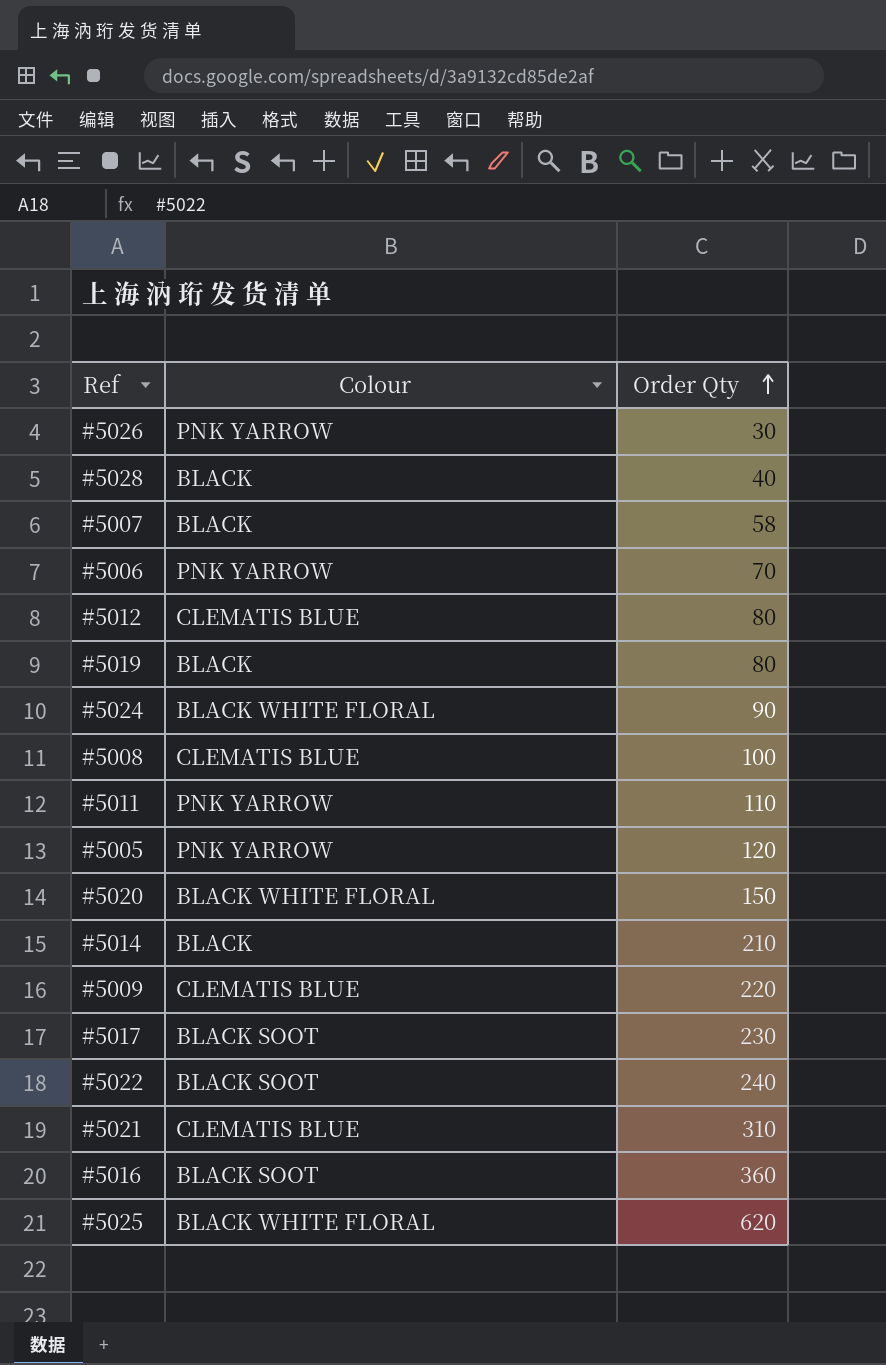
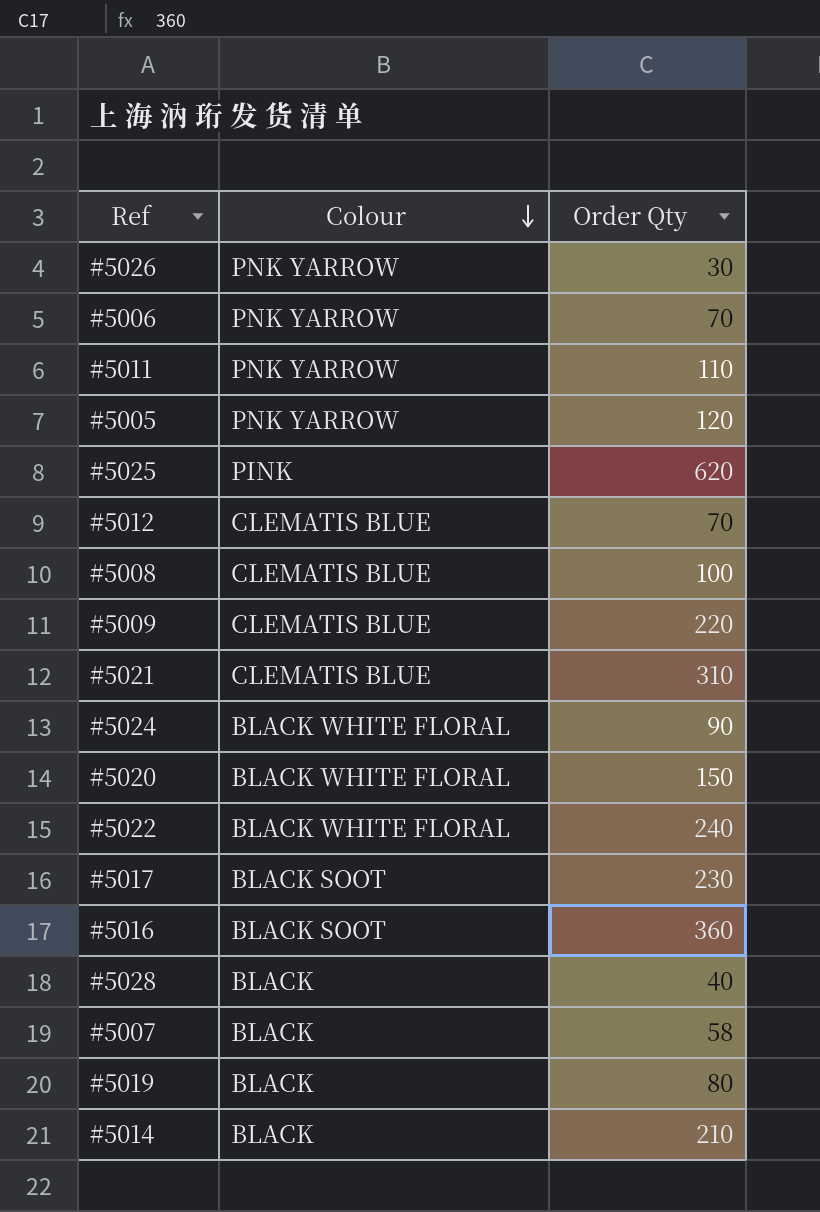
row order: Order Qty ascending -> Colour descending
#5025 | Colour: BLACK WHITE FLORAL -> PINK
#5012 | Order Qty: 80 -> 70
#5022 | Colour: BLACK SOOT -> BLACK WHITE FLORAL

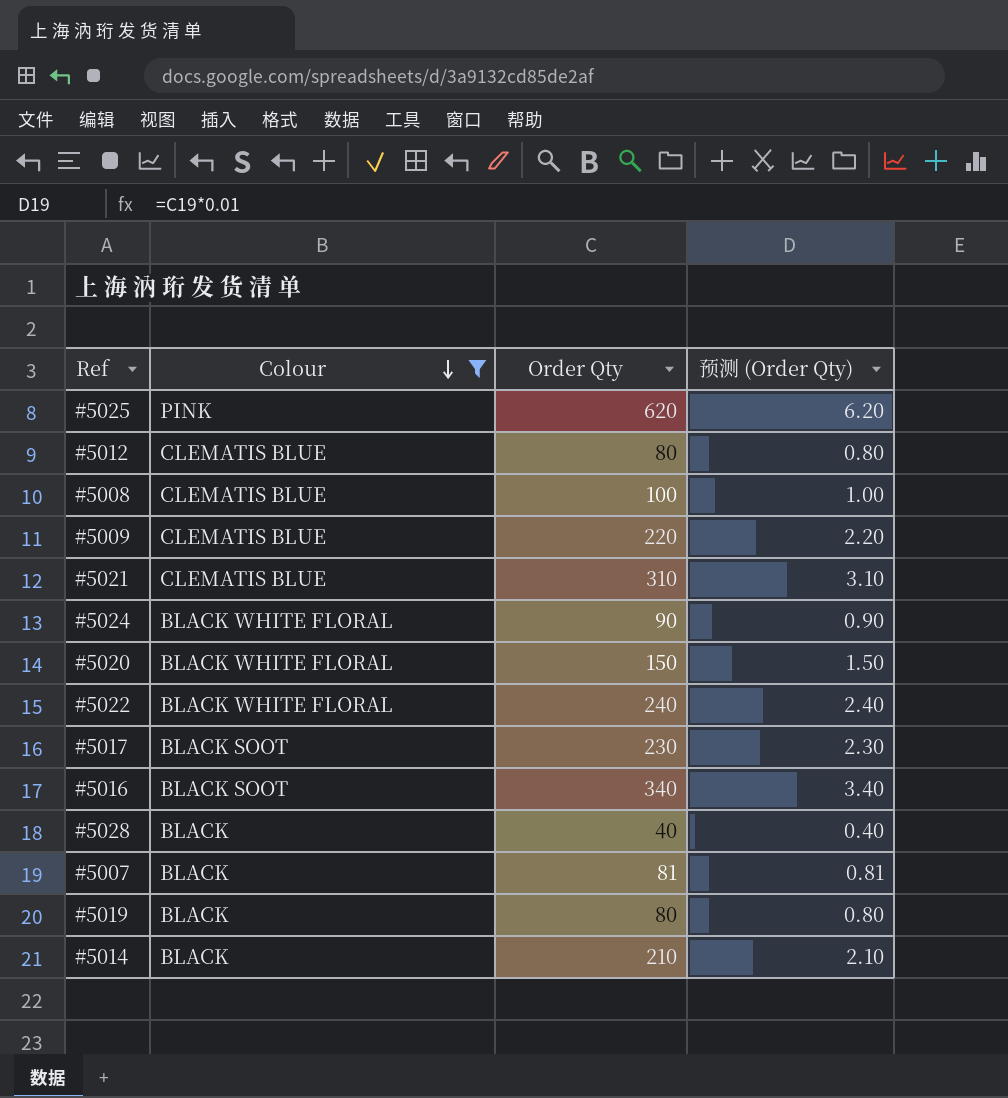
filter: none -> Colour != PNK YARROW
column 预测 (Order Qty) | formula: none -> [Order Qty] * 0.01
#5012 | Order Qty: 70 -> 80
#5016 | Order Qty: 360 -> 340
#5007 | Order Qty: 58 -> 81

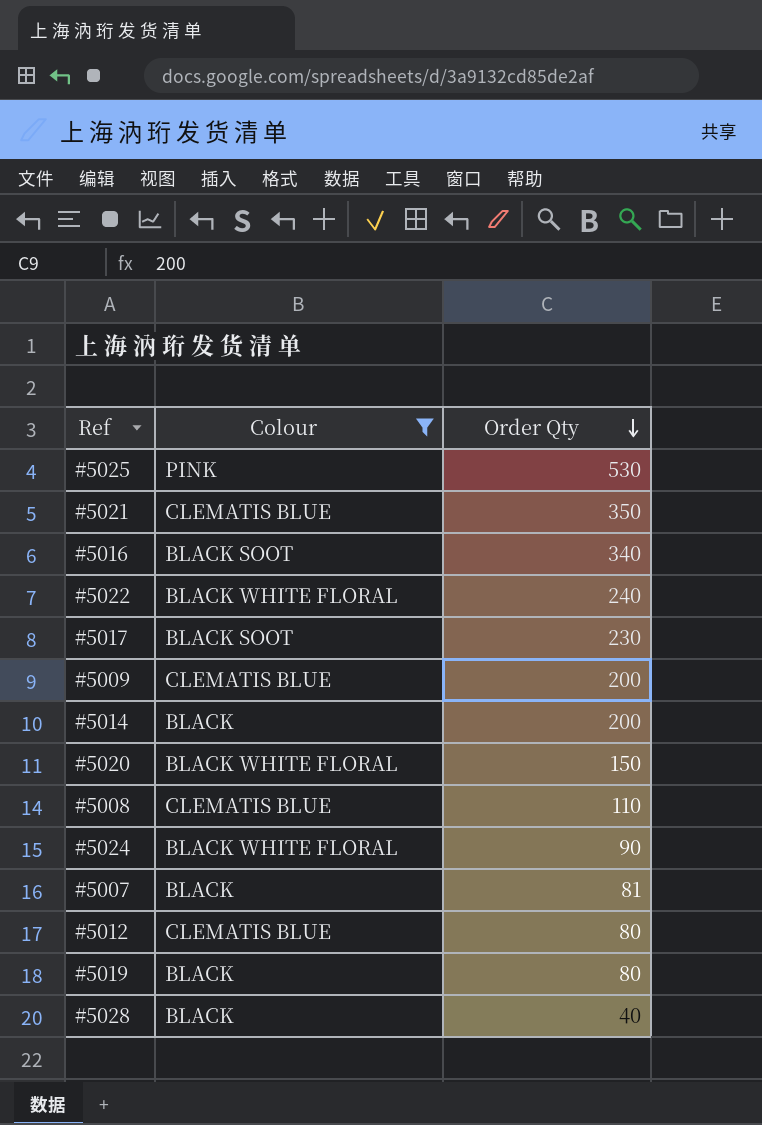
row order: Colour descending -> Order Qty descending
column 预测 (Order Qty) | formula: [Order Qty] * 0.01 -> none
#5025 | Order Qty: 620 -> 530
#5021 | Order Qty: 310 -> 350
#5009 | Order Qty: 220 -> 200
#5014 | Order Qty: 210 -> 200
#5008 | Order Qty: 100 -> 110

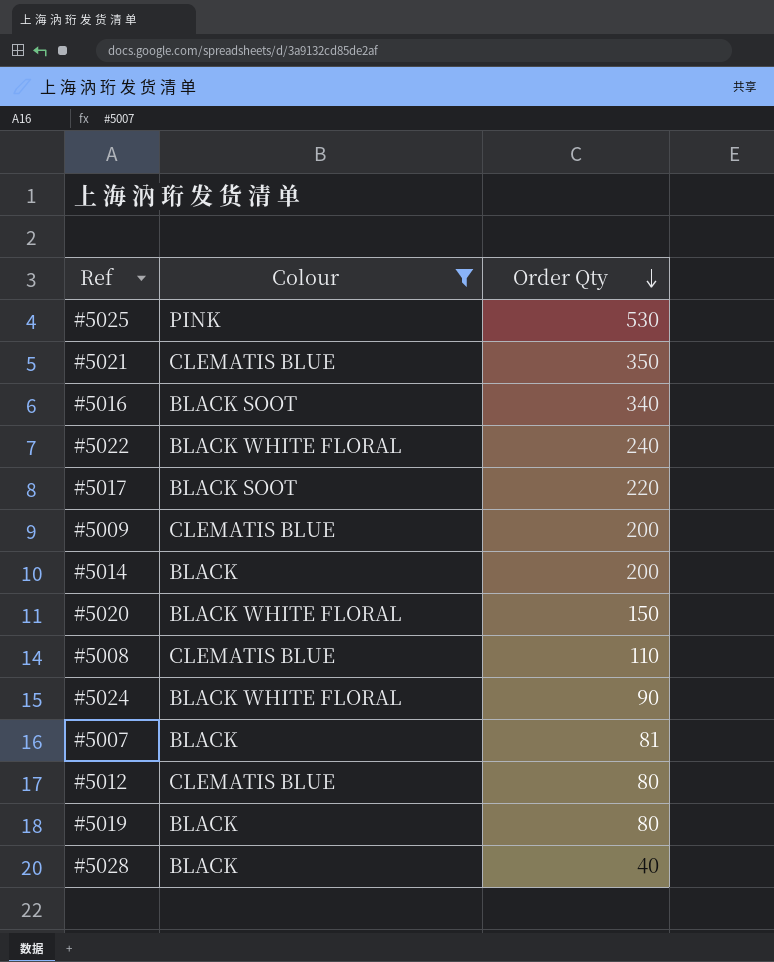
#5017 | Order Qty: 230 -> 220

